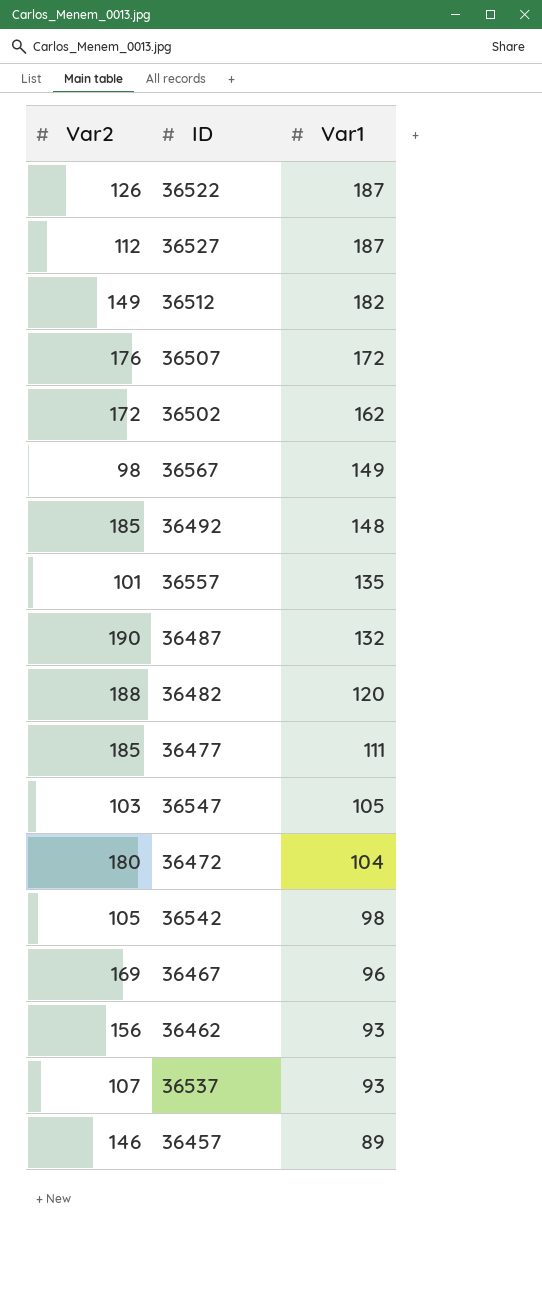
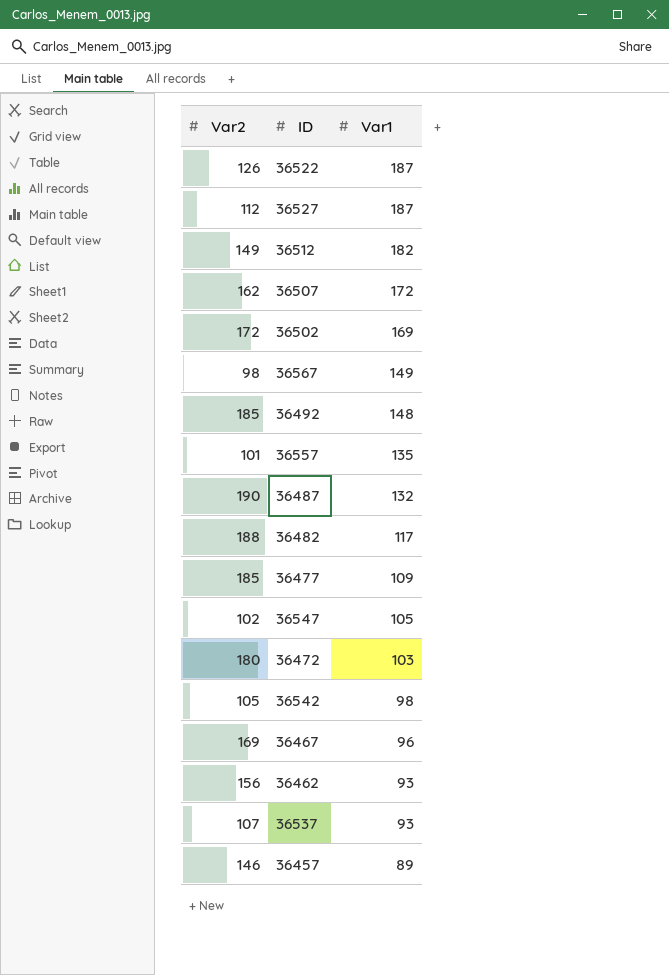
36507 | Var2: 176 -> 162
36502 | Var1: 162 -> 169
36482 | Var1: 120 -> 117
36477 | Var1: 111 -> 109
36547 | Var2: 103 -> 102
36472 | Var1: 104 -> 103

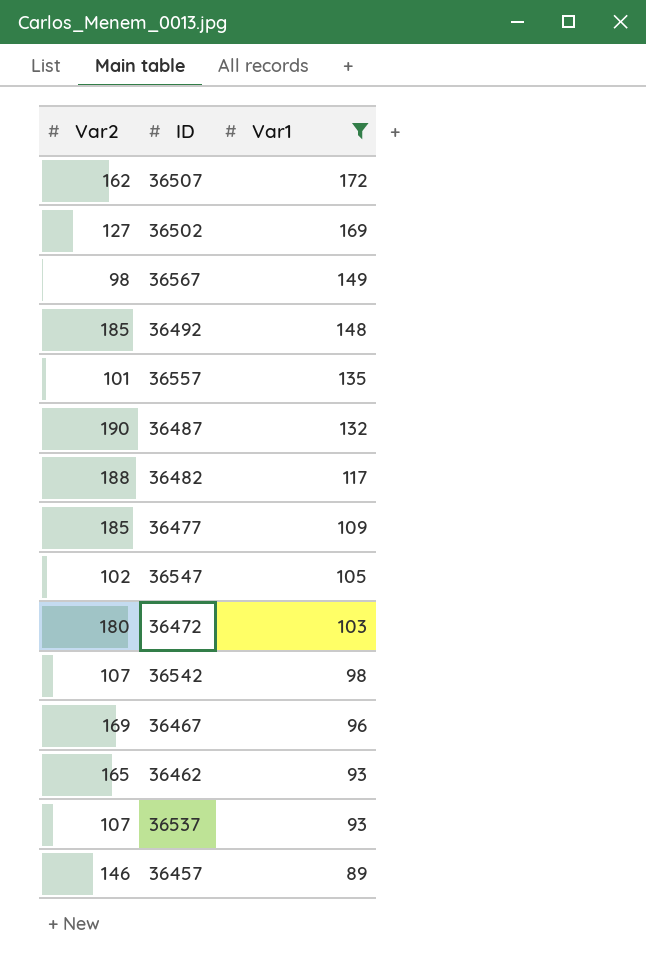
filter: none -> Var1 <= 172
36502 | Var2: 172 -> 127
36542 | Var2: 105 -> 107
36462 | Var2: 156 -> 165

